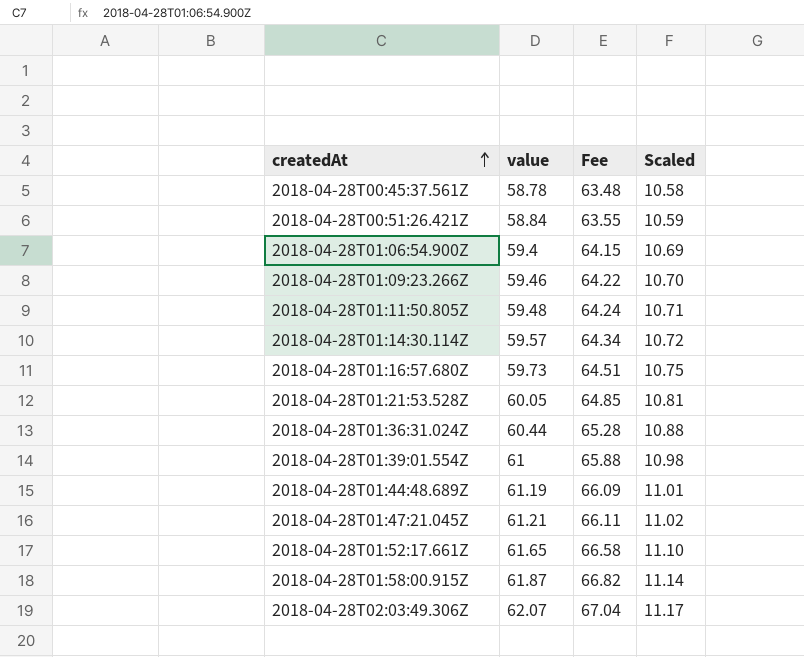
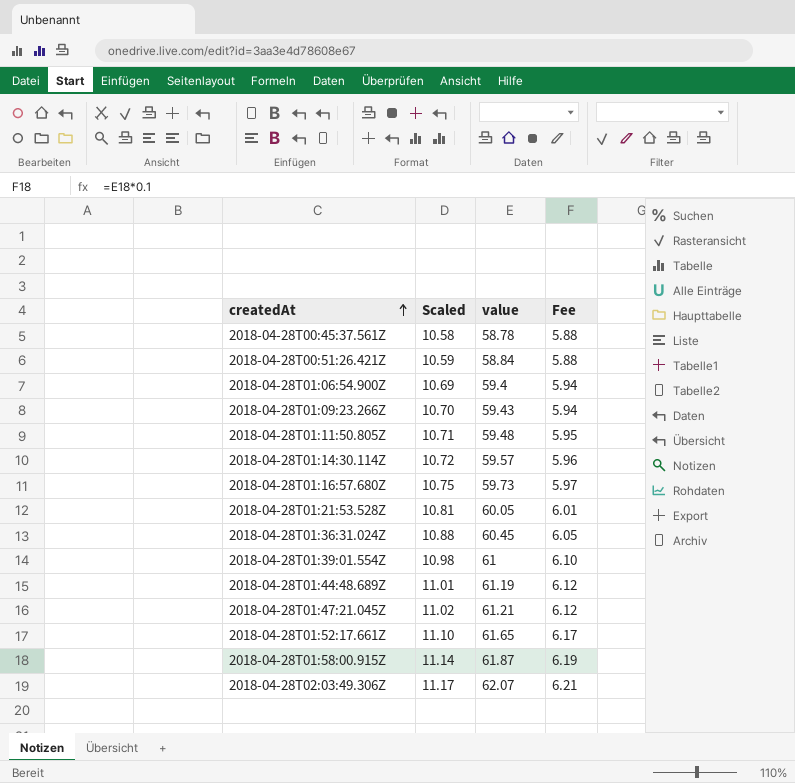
column Scaled | position: 4 -> 2
column Fee | formula: [value] * 1.08 -> [value] * 0.1
2018-04-28T01:09:23.266Z | value: 59.46 -> 59.43
2018-04-28T01:36:31.024Z | value: 60.44 -> 60.45

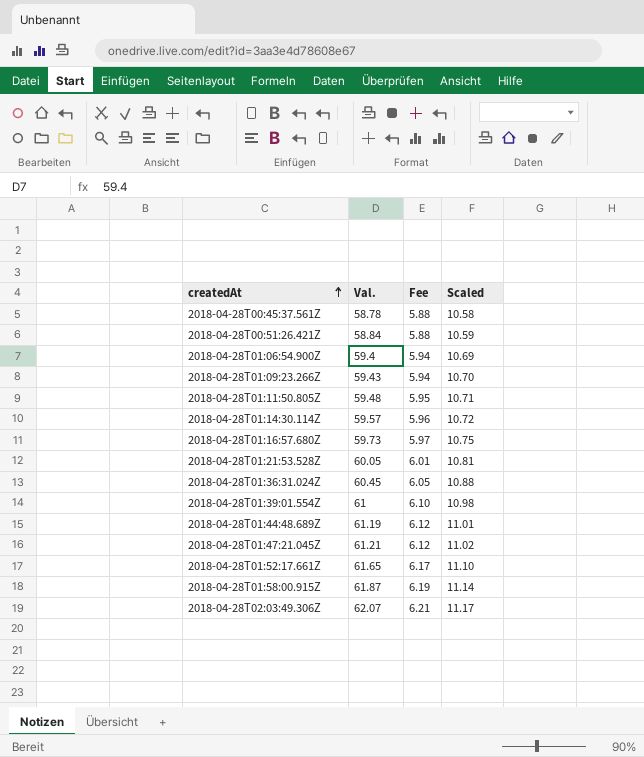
column name: value -> Val.
column Scaled | position: 2 -> 4

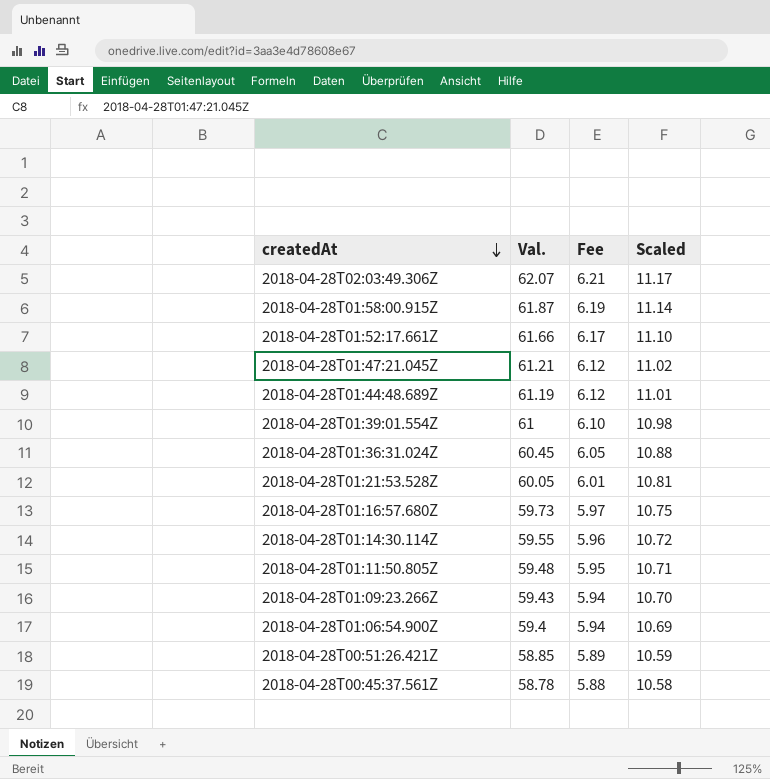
row order: createdAt ascending -> createdAt descending
2018-04-28T01:52:17.661Z | Val.: 61.65 -> 61.66
2018-04-28T01:14:30.114Z | Val.: 59.57 -> 59.55
2018-04-28T00:51:26.421Z | Val.: 58.84 -> 58.85
2018-04-28T00:51:26.421Z | Fee: 5.88 -> 5.89

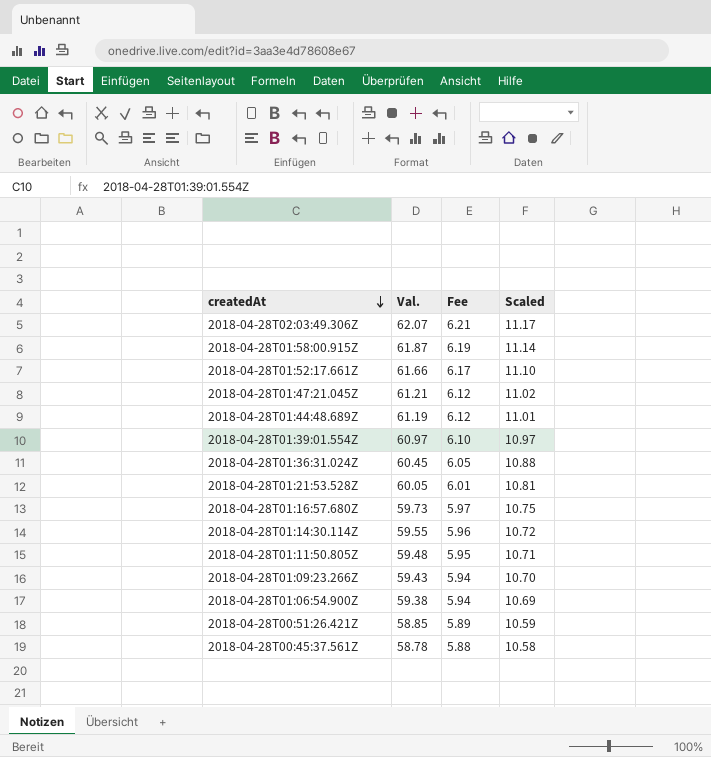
2018-04-28T01:39:01.554Z | Val.: 61 -> 60.97
2018-04-28T01:39:01.554Z | Scaled: 10.98 -> 10.97
2018-04-28T01:06:54.900Z | Val.: 59.4 -> 59.38

